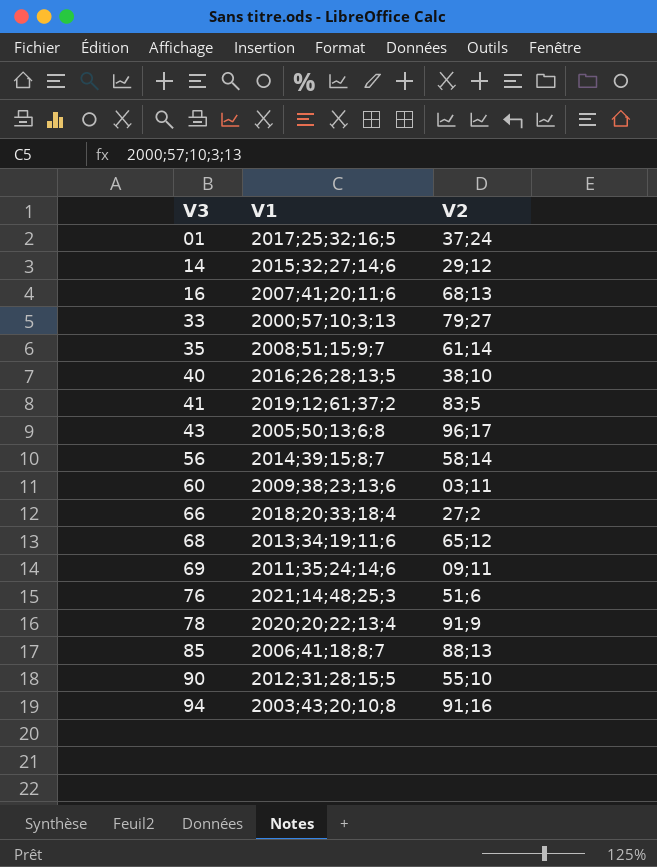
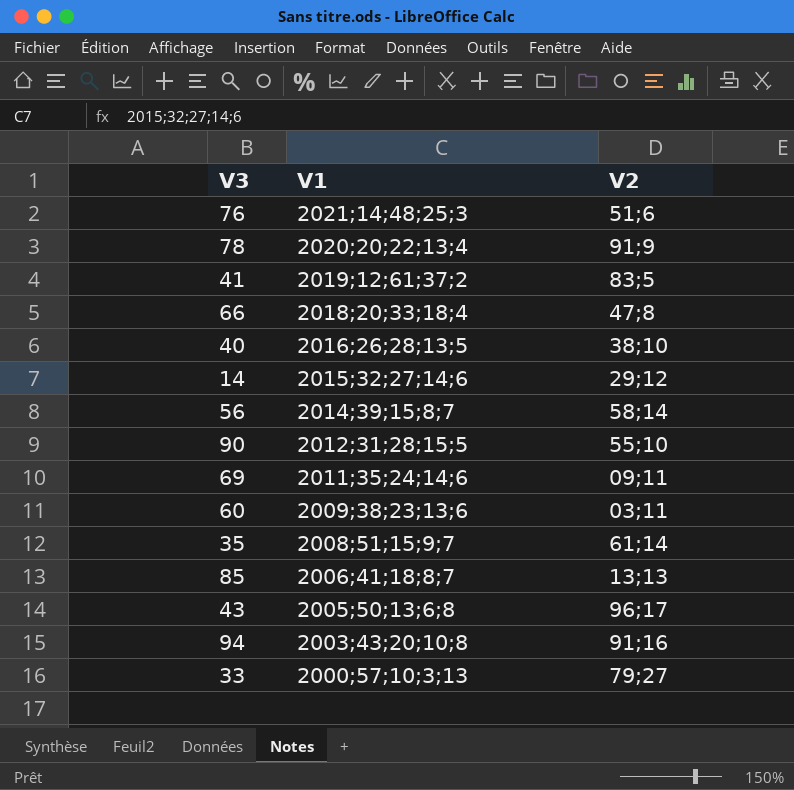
row order: V3 ascending -> V1 descending
row 01: 2017;25;32;16;5 | 37;24 -> none
row 16: 2007;41;20;11;6 | 68;13 -> none
row 68: 2013;34;19;11;6 | 65;12 -> none
66 | V2: 27;2 -> 47;8
85 | V2: 88;13 -> 13;13

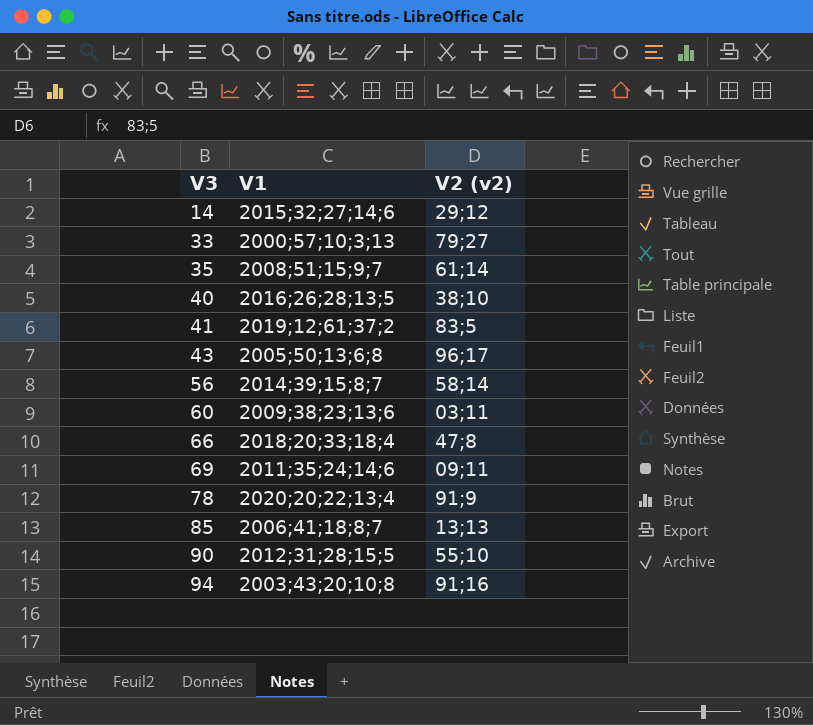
row order: V1 descending -> V3 ascending
column name: V2 -> V2 (v2)
row 76: 2021;14;48;25;3 | 51;6 -> none

